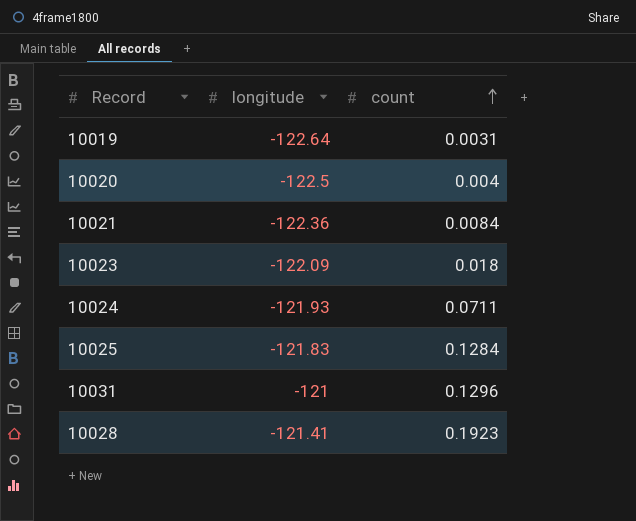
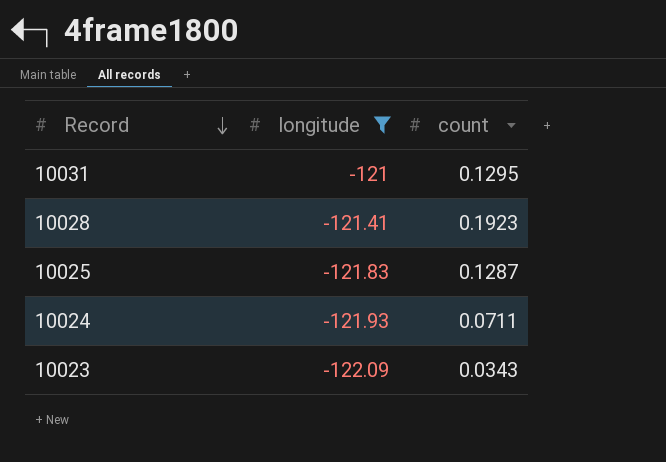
filter: none -> longitude >= -122.09
row order: count ascending -> Record descending
10031 | count: 0.1296 -> 0.1295
10025 | count: 0.1284 -> 0.1287
10023 | count: 0.018 -> 0.0343

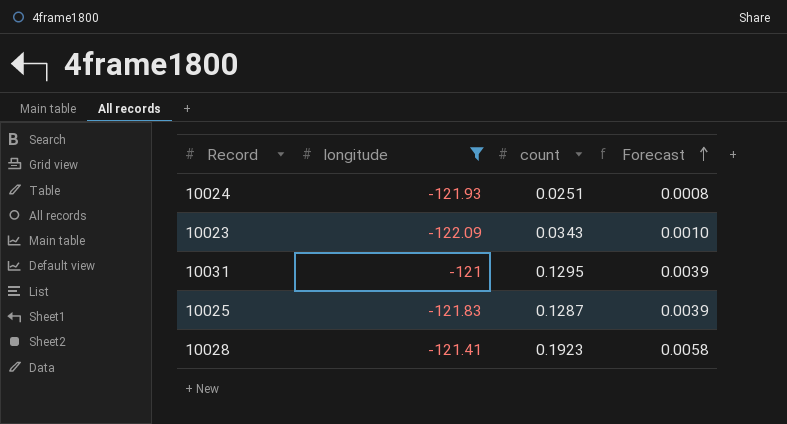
row order: Record descending -> Forecast ascending
column Forecast | formula: none -> [count] * 0.03
10024 | count: 0.0711 -> 0.0251

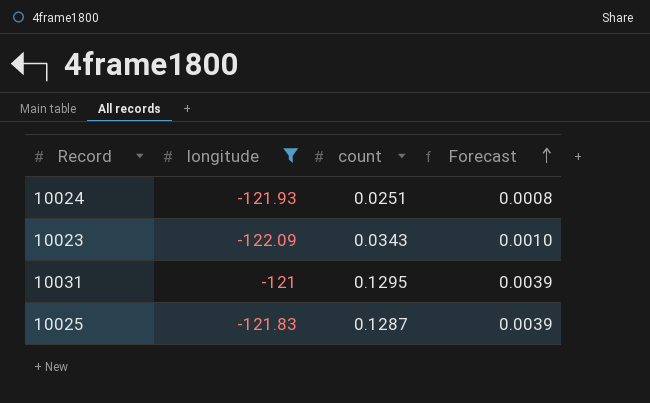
row 10028: -121.41 | 0.1923 | 0.0058 -> none

